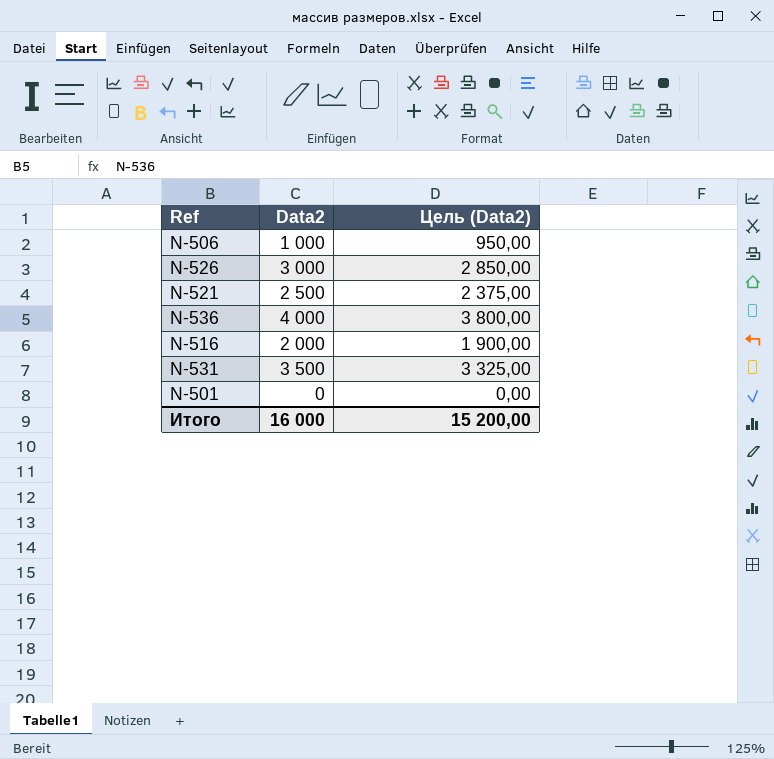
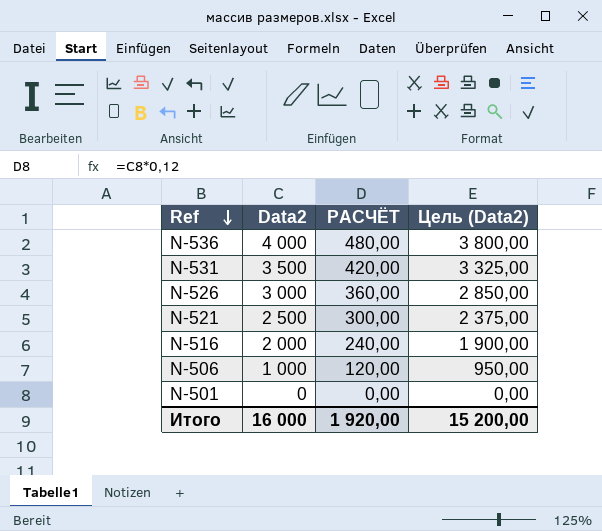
row order: none -> Ref descending
column РАСЧЁТ | formula: none -> [Data2] * 0,12

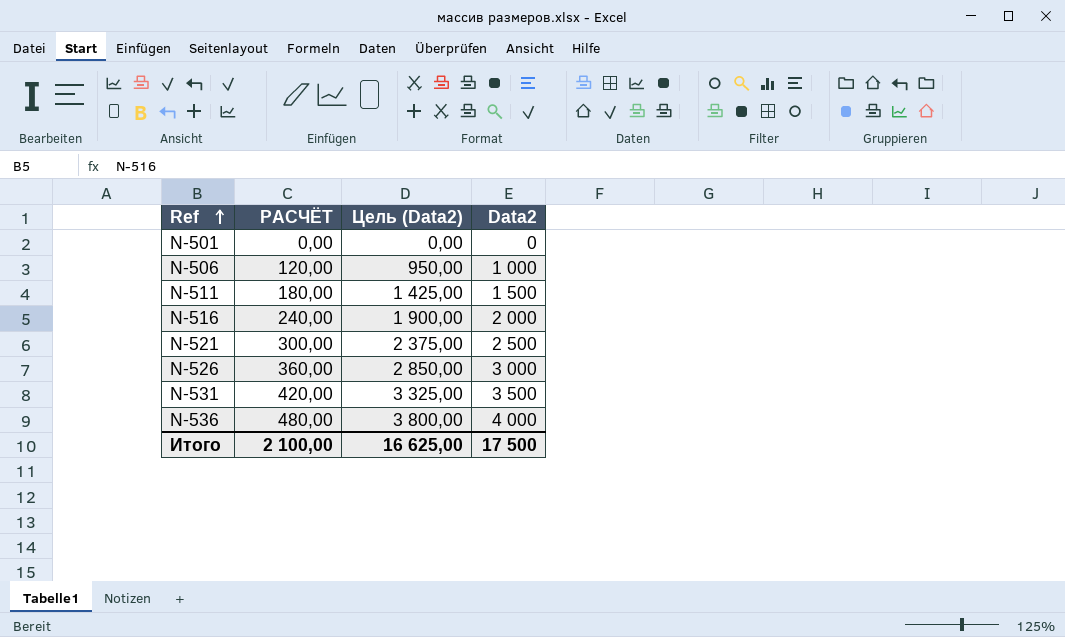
row order: Ref descending -> Ref ascending
column Data2 | position: 2 -> 4
row N-511: none -> 180,00 | 1 425,00 | 1 500
Итого | РАСЧЁТ: 1 920,00 -> 2 100,00
Итого | Цель (Data2): 15 200,00 -> 16 625,00
Итого | Data2: 16 000 -> 17 500

